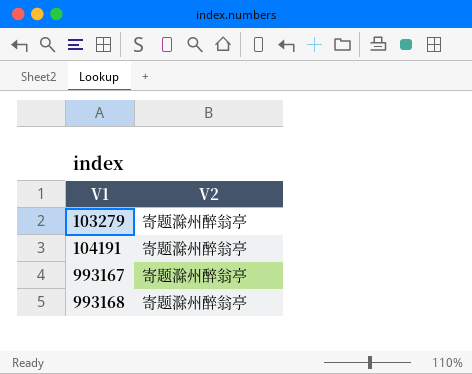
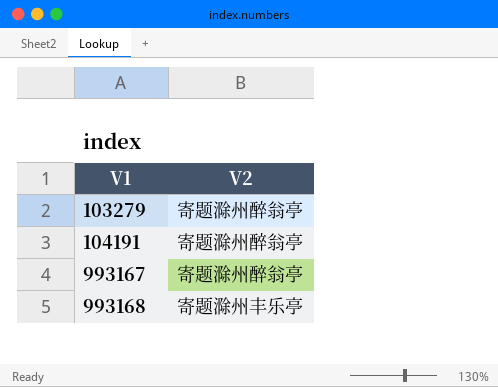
993168 | V2: 寄题滁州醉翁亭 -> 寄题滁州丰乐亭

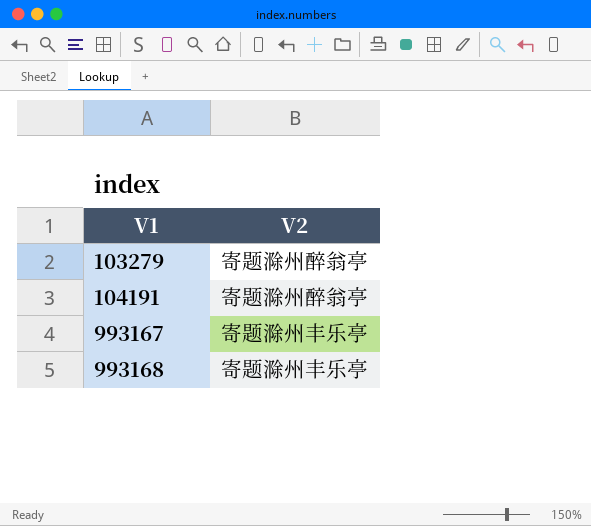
993167 | V2: 寄题滁州醉翁亭 -> 寄题滁州丰乐亭

